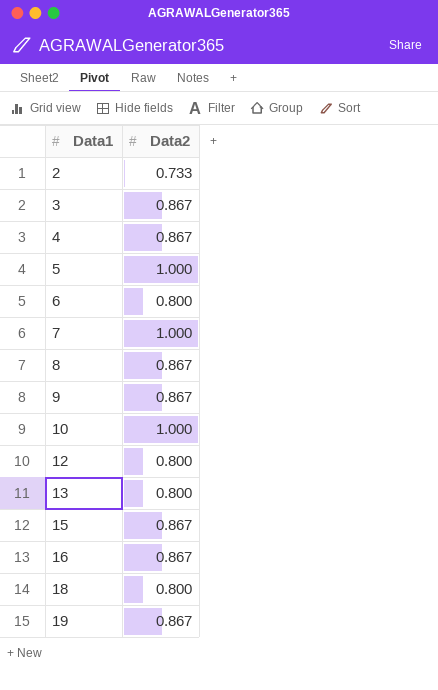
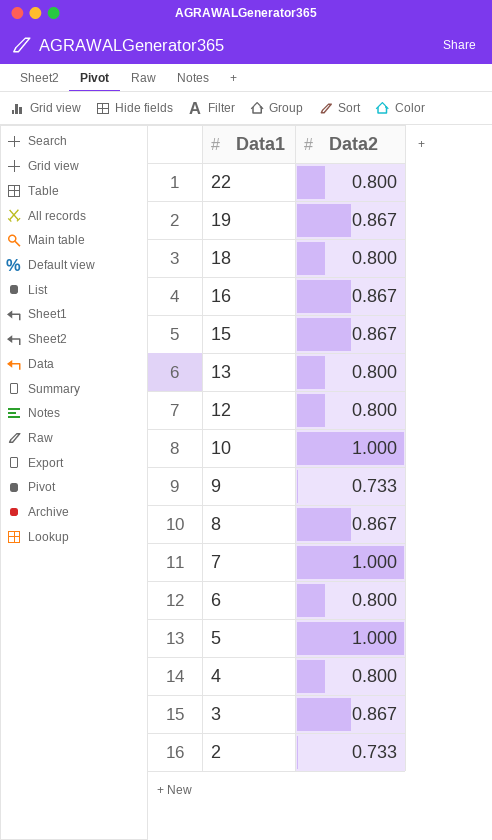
row order: Data1 ascending -> Data1 descending
row 22: none -> 0.800
9 | Data2: 0.867 -> 0.733
4 | Data2: 0.867 -> 0.800

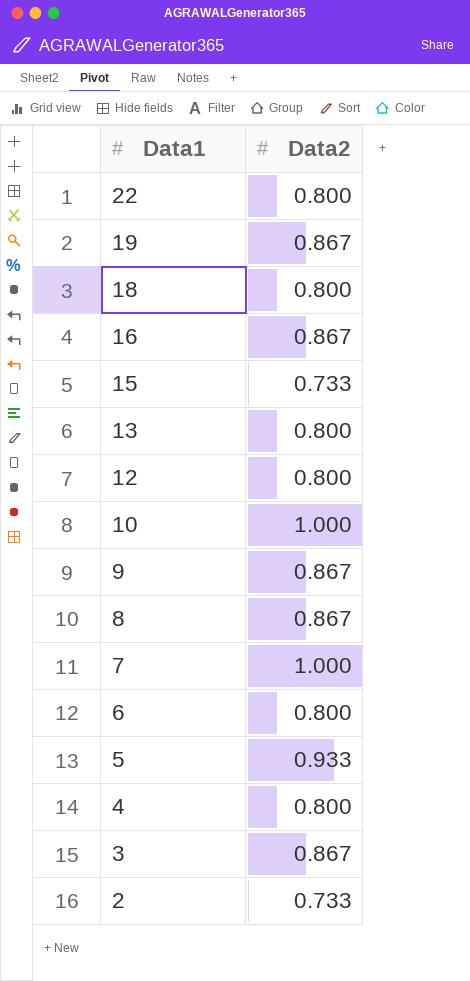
15 | Data2: 0.867 -> 0.733
9 | Data2: 0.733 -> 0.867
5 | Data2: 1.000 -> 0.933

